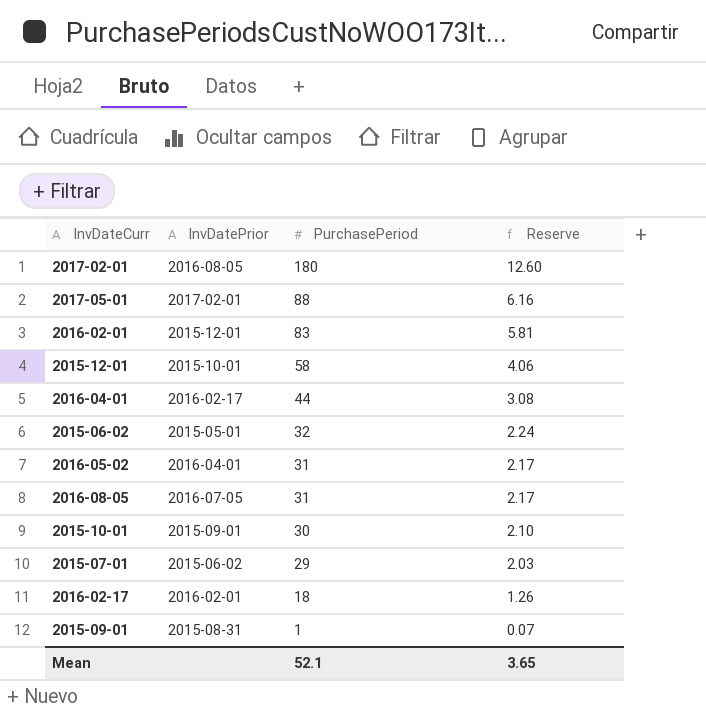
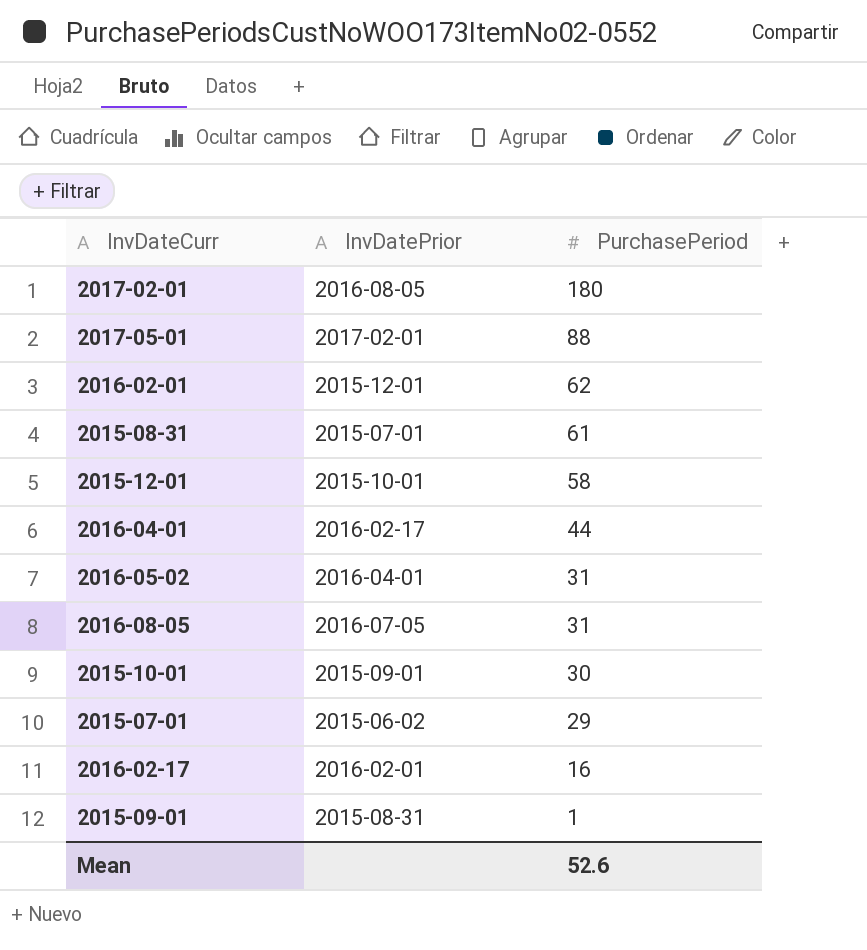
column Reserve | formula: [PurchasePeriod] * 0.07 -> none
row 2015-06-02: 2015-05-01 | 32 | 2.24 -> none
2016-02-01 | PurchasePeriod: 83 -> 62
row 2015-08-31: none -> 2015-07-01 | 61
2016-02-17 | PurchasePeriod: 18 -> 16
Mean | PurchasePeriod: 52.1 -> 52.6

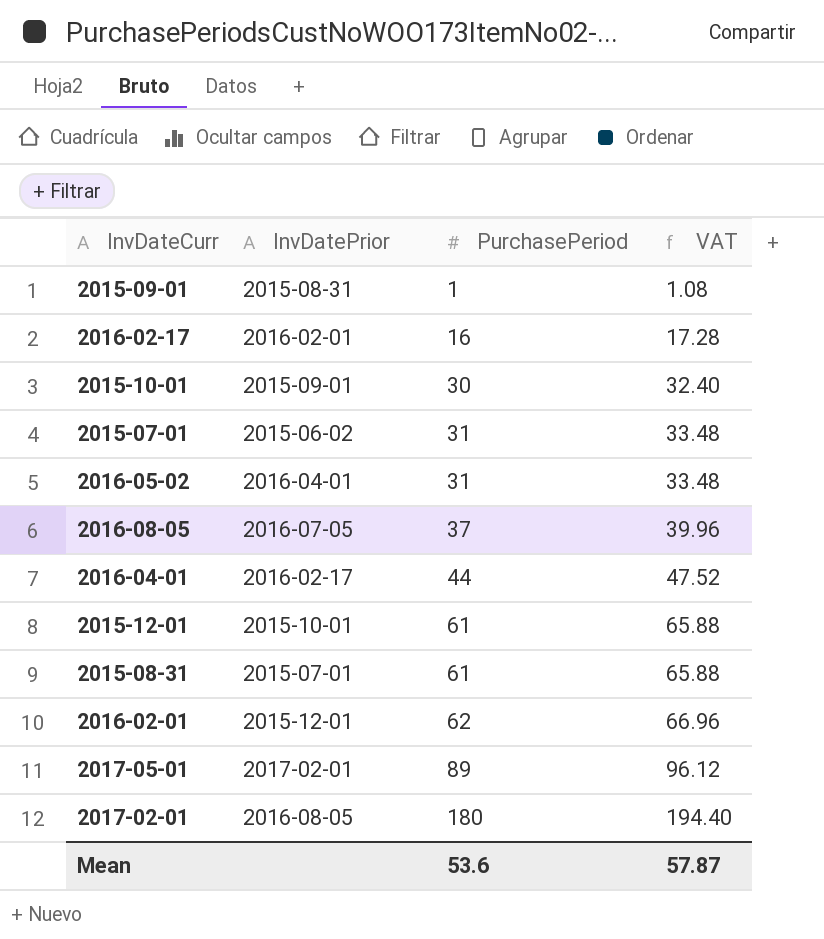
row order: PurchasePeriod descending -> PurchasePeriod ascending
column VAT | formula: none -> [PurchasePeriod] * 1.08
2015-07-01 | PurchasePeriod: 29 -> 31
2016-08-05 | PurchasePeriod: 31 -> 37
2015-12-01 | PurchasePeriod: 58 -> 61
2017-05-01 | PurchasePeriod: 88 -> 89
Mean | PurchasePeriod: 52.6 -> 53.6

